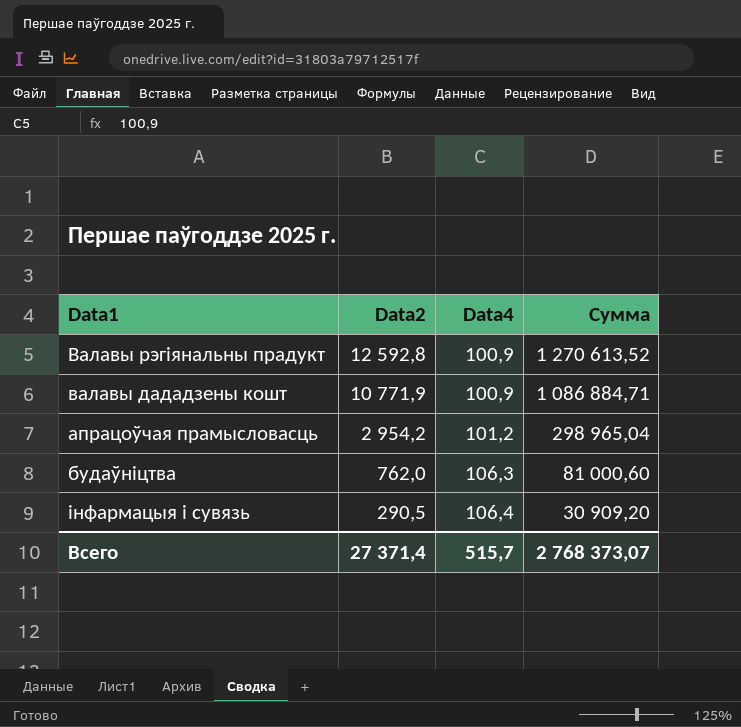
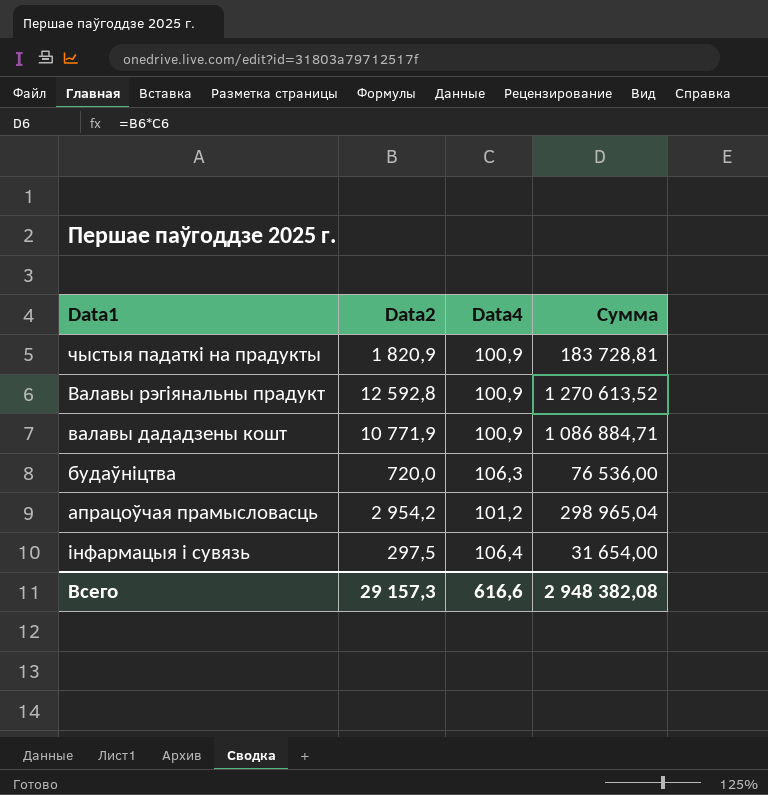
row order: Data2 descending -> Data1 descending
row чыстыя падаткі на прадукты: none -> 1 820,9 | 100,9 | 183 728,81
будаўніцтва | Data2: 762,0 -> 720,0
будаўніцтва | Сумма: 81 000,60 -> 76 536,00
iнфармацыя і сувязь | Data2: 290,5 -> 297,5
iнфармацыя і сувязь | Сумма: 30 909,20 -> 31 654,00
Всего | Data2: 27 371,4 -> 29 157,3
Всего | Data4: 515,7 -> 616,6
Всего | Сумма: 2 768 373,07 -> 2 948 382,08

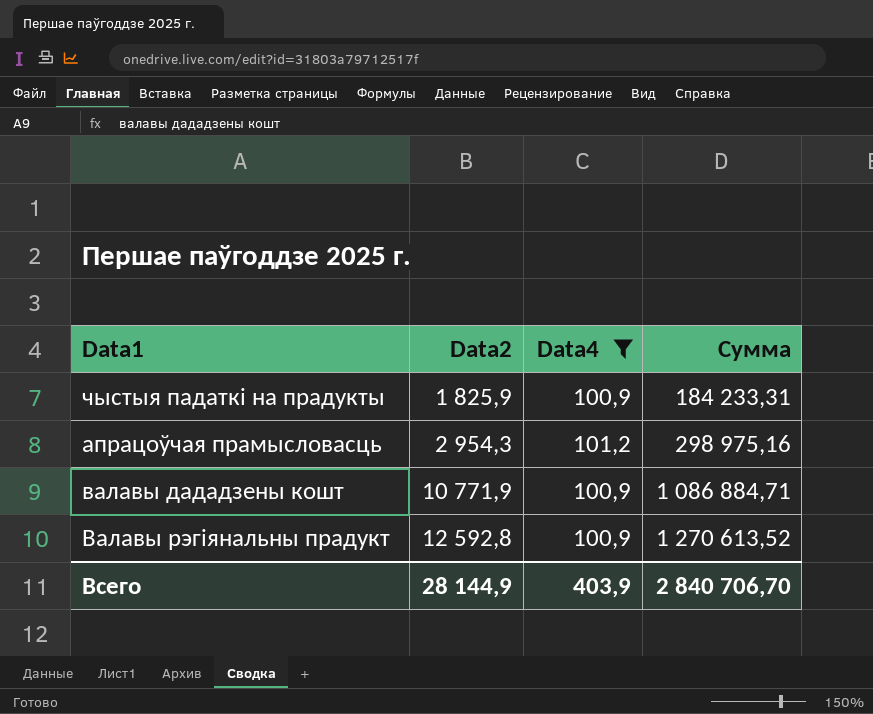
filter: none -> Data4 <= 101,2
row order: Data1 descending -> Data2 ascending
чыстыя падаткі на прадукты | Data2: 1 820,9 -> 1 825,9
чыстыя падаткі на прадукты | Сумма: 183 728,81 -> 184 233,31
апрацоўчая прамысловасць | Data2: 2 954,2 -> 2 954,3
апрацоўчая прамысловасць | Сумма: 298 965,04 -> 298 975,16
Всего | Data2: 29 157,3 -> 28 144,9
Всего | Data4: 616,6 -> 403,9
Всего | Сумма: 2 948 382,08 -> 2 840 706,70

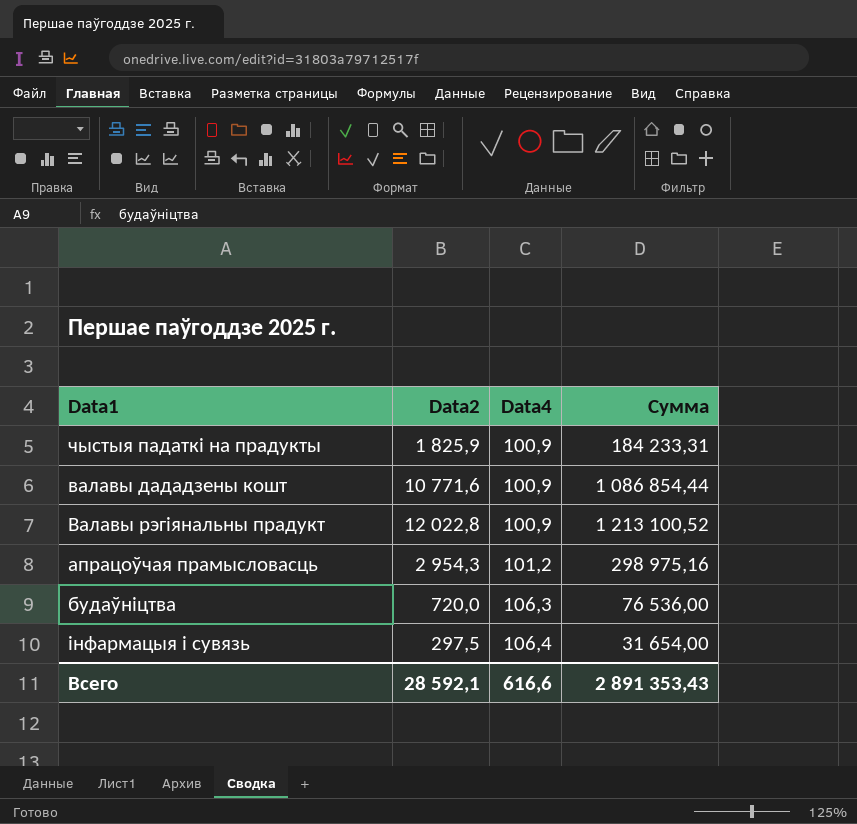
filter: Data4 <= 101,2 -> none
row order: Data2 ascending -> Data4 ascending
валавы дададзены кошт | Data2: 10 771,9 -> 10 771,6
валавы дададзены кошт | Сумма: 1 086 884,71 -> 1 086 854,44
Валавы рэгіянальны прадукт | Data2: 12 592,8 -> 12 022,8
Валавы рэгіянальны прадукт | Сумма: 1 270 613,52 -> 1 213 100,52
Всего | Data2: 28 144,9 -> 28 592,1
Всего | Data4: 403,9 -> 616,6
Всего | Сумма: 2 840 706,70 -> 2 891 353,43

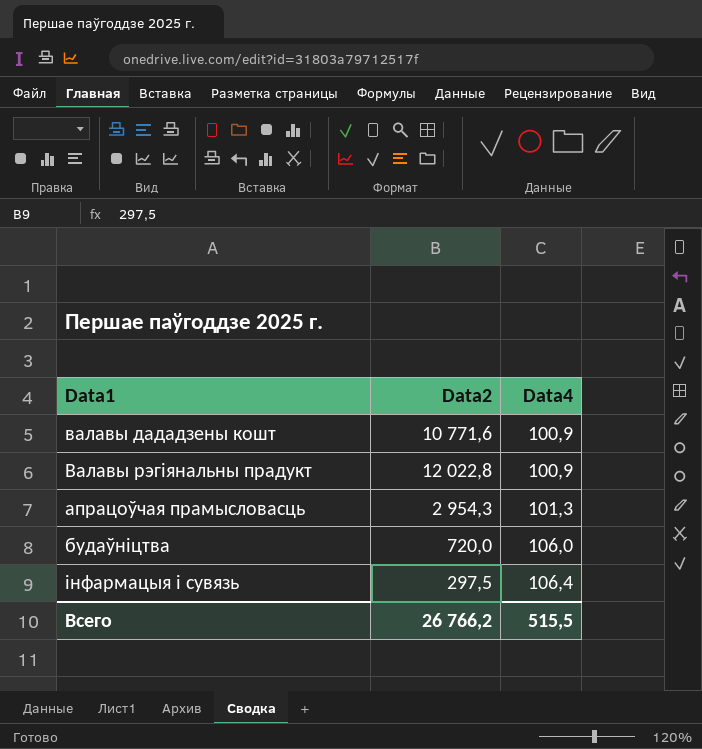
column Сумма | formula: [Data2] * [Data4] -> none
row чыстыя падаткі на прадукты: 1 825,9 | 100,9 | 184 233,31 -> none
апрацоўчая прамысловасць | Data4: 101,2 -> 101,3
будаўніцтва | Data4: 106,3 -> 106,0
Всего | Data2: 28 592,1 -> 26 766,2
Всего | Data4: 616,6 -> 515,5

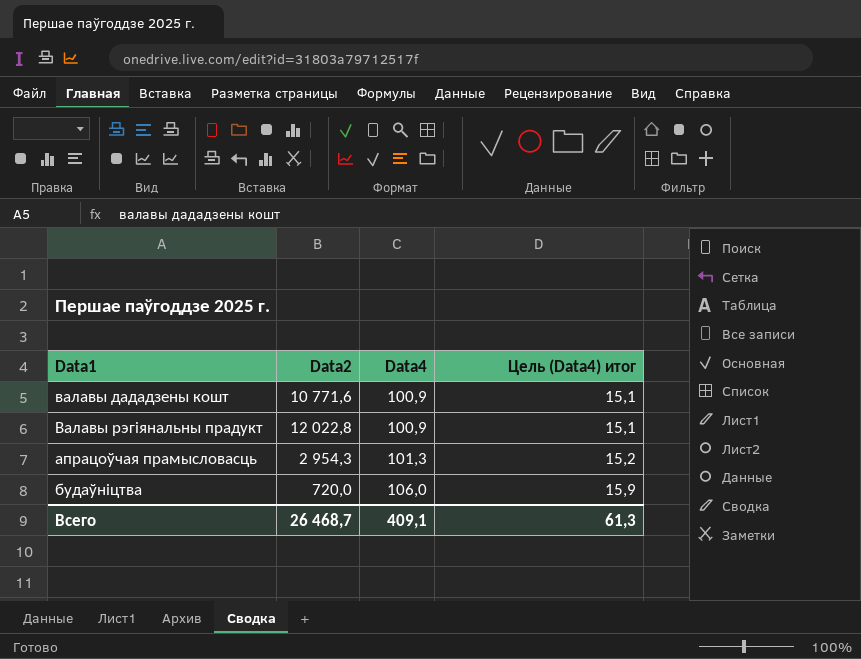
column Цель (Data4) итог | formula: none -> [Data4] * 0,15
row iнфармацыя і сувязь: 297,5 | 106,4 -> none
Всего | Data2: 26 766,2 -> 26 468,7
Всего | Data4: 515,5 -> 409,1

